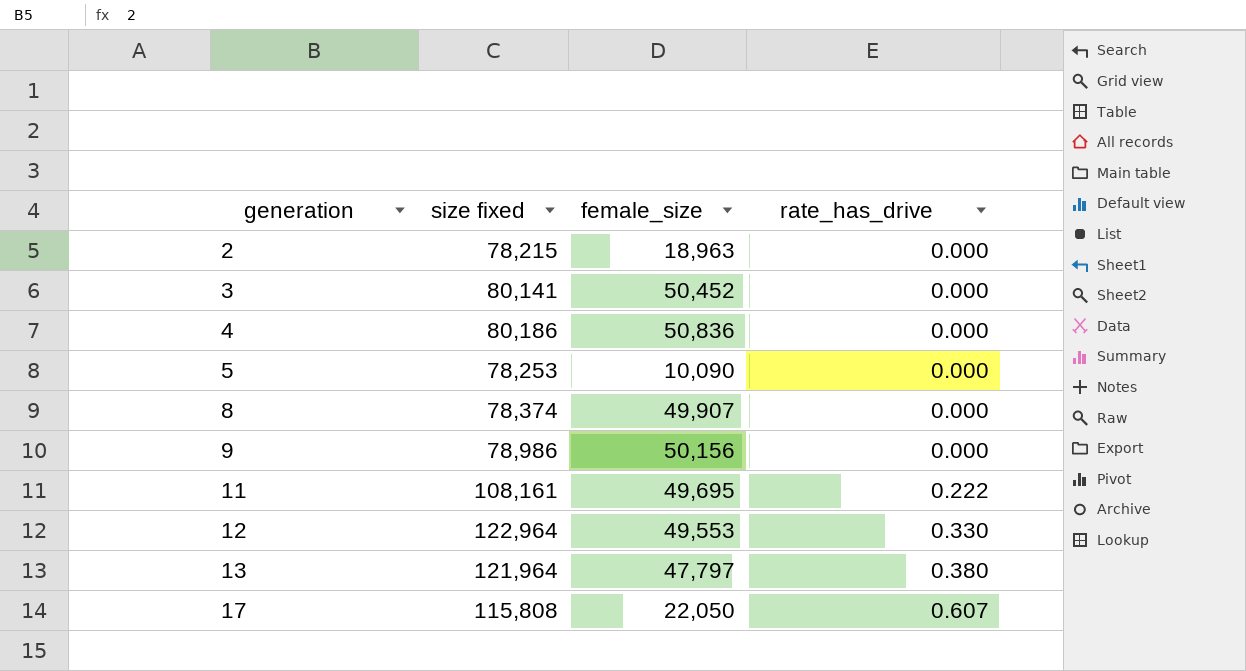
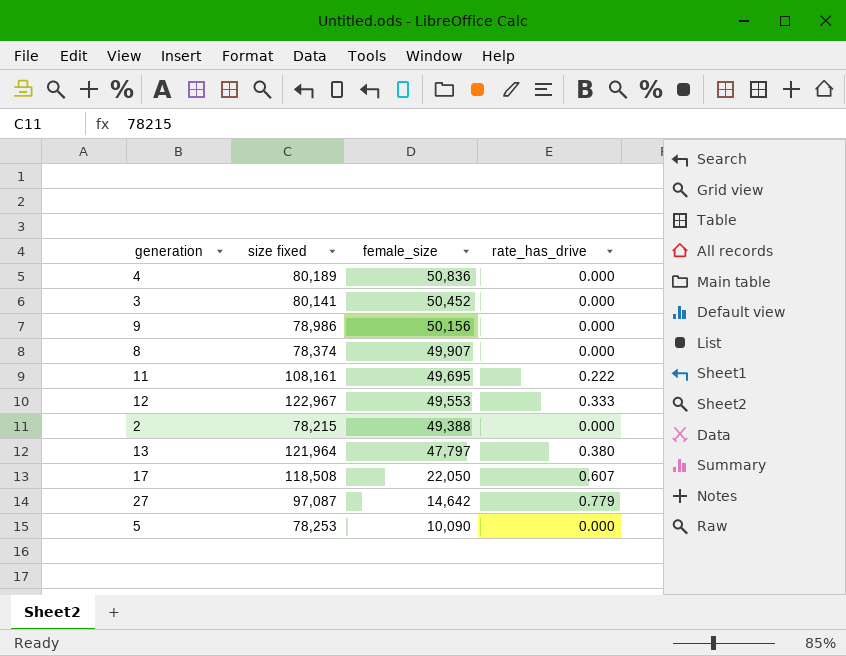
row order: generation ascending -> female_size descending
4 | size fixed: 80,186 -> 80,189
12 | size fixed: 122,964 -> 122,967
12 | rate_has_drive: 0.330 -> 0.333
2 | female_size: 18,963 -> 49,388
17 | size fixed: 115,808 -> 118,508
row 27: none -> 97,087 | 14,642 | 0.779

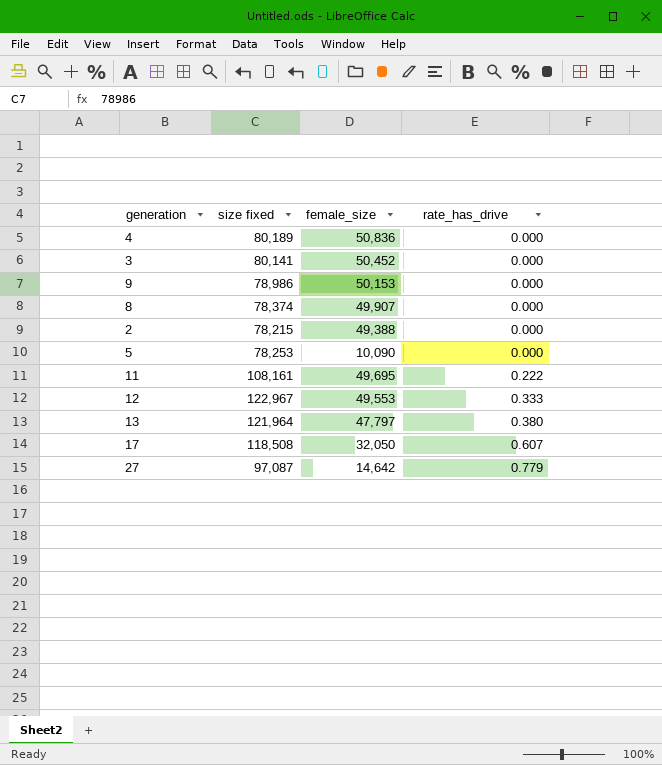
row order: female_size descending -> rate_has_drive ascending
9 | female_size: 50,156 -> 50,153
17 | female_size: 22,050 -> 32,050

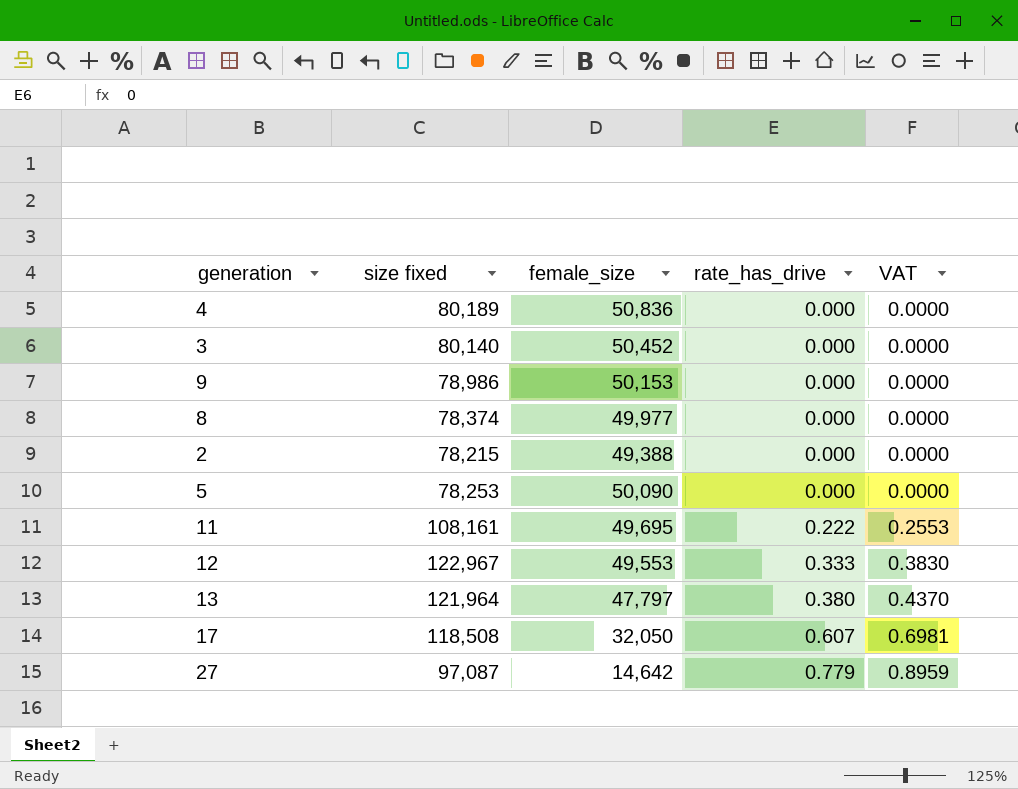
column VAT | formula: none -> [rate_has_drive] * 1.15
3 | size fixed: 80,141 -> 80,140
8 | female_size: 49,907 -> 49,977
5 | female_size: 10,090 -> 50,090

